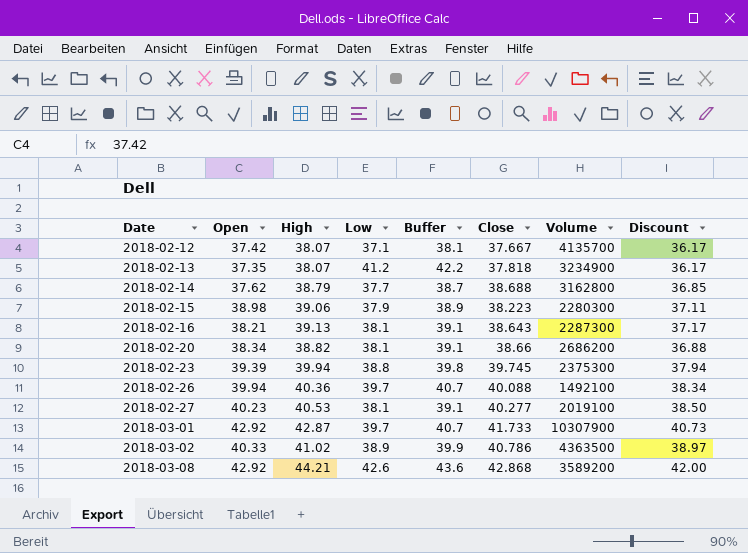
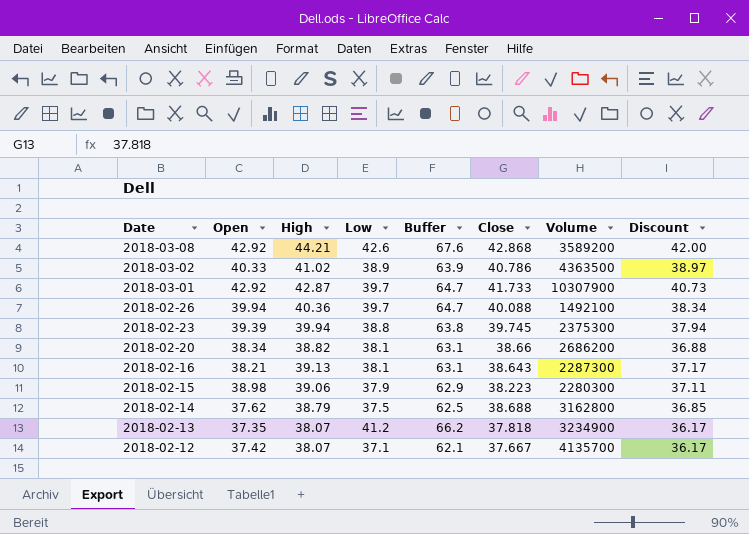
row order: Date ascending -> Date descending
column Buffer | formula: [Low] + 1 -> [Low] + 25
row 2018-02-27: 40.23 | 40.53 | 38.1 | 39.1 | 40.277 | 2019100 | 38.50 -> none
2018-02-14 | Low: 37.7 -> 37.5

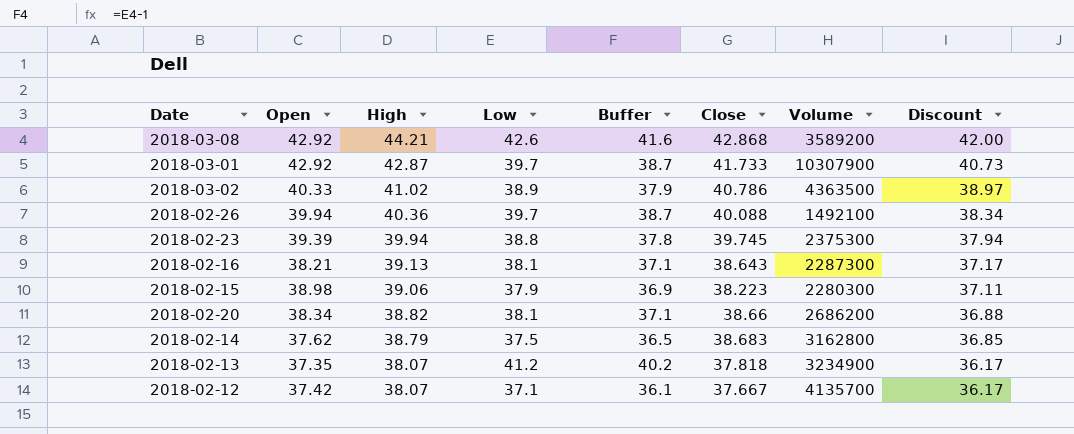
row order: Date descending -> High descending
column Buffer | formula: [Low] + 25 -> [Low] - 1
2018-02-14 | Close: 38.688 -> 38.683

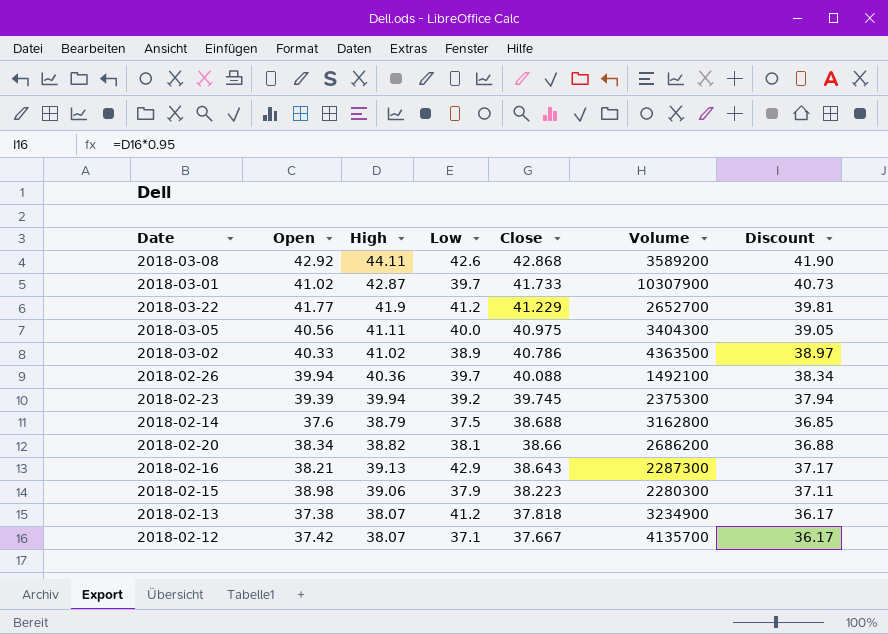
row order: High descending -> Close descending
column Buffer | formula: [Low] - 1 -> none
2018-03-08 | High: 44.21 -> 44.11
2018-03-08 | Discount: 42.00 -> 41.90
2018-03-01 | Open: 42.92 -> 41.02
row 2018-03-22: none -> 41.77 | 41.9 | 41.2 | 41.229 | 2652700 | 39.81
row 2018-03-05: none -> 40.56 | 41.11 | 40.0 | 40.975 | 3404300 | 39.05
2018-02-23 | Low: 38.8 -> 39.2
2018-02-14 | Open: 37.62 -> 37.6
2018-02-14 | Close: 38.683 -> 38.688
2018-02-16 | Low: 38.1 -> 42.9
2018-02-13 | Open: 37.35 -> 37.38

